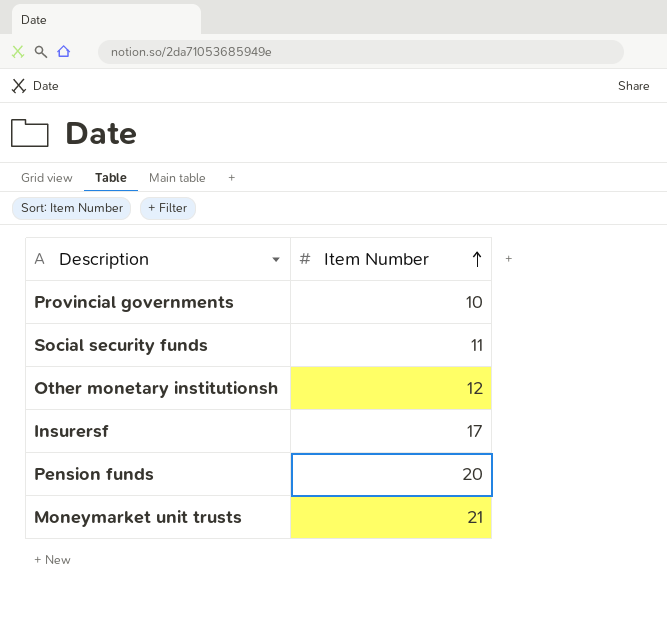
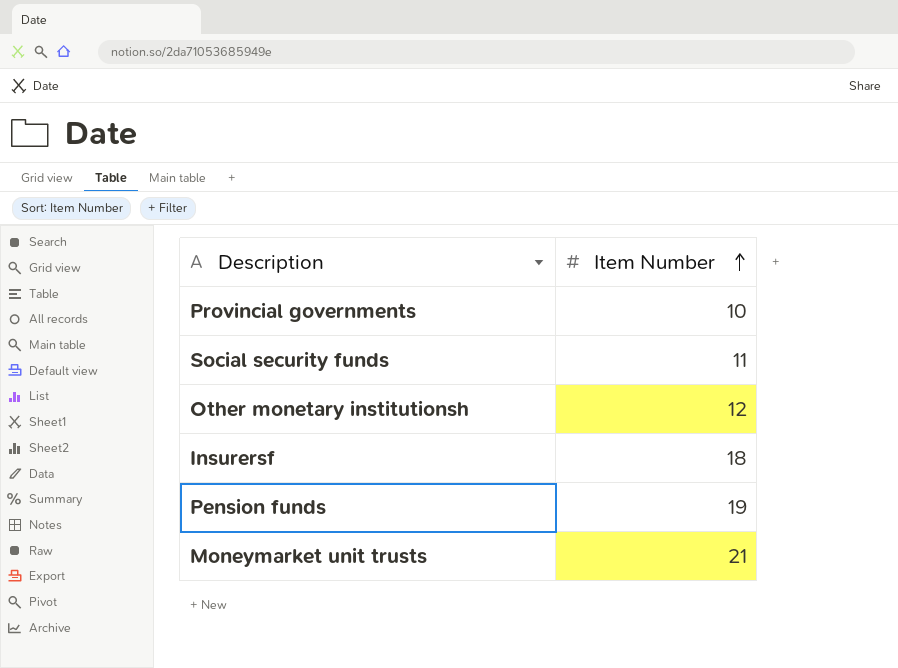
Insurersf | Item Number: 17 -> 18
Pension funds | Item Number: 20 -> 19

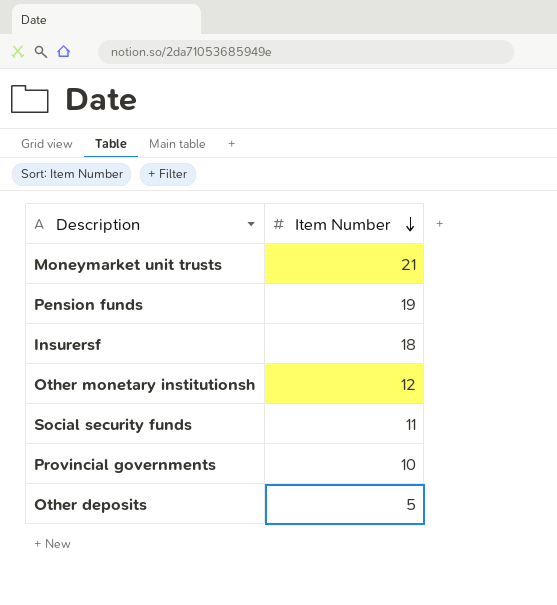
row order: Item Number ascending -> Item Number descending
row Other deposits: none -> 5

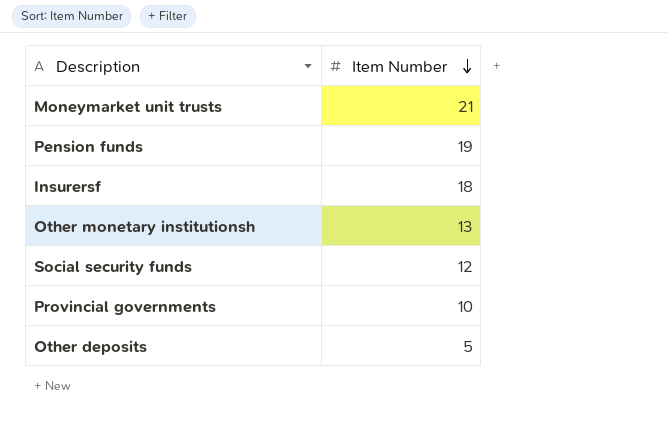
Other monetary institutionsh | Item Number: 12 -> 13
Social security funds | Item Number: 11 -> 12

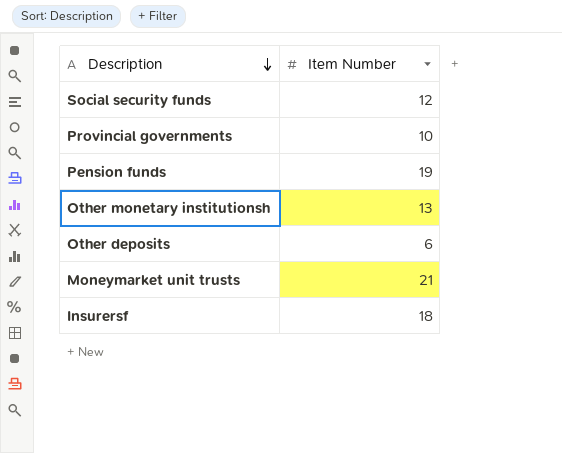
row order: Item Number descending -> Description descending
Other deposits | Item Number: 5 -> 6

